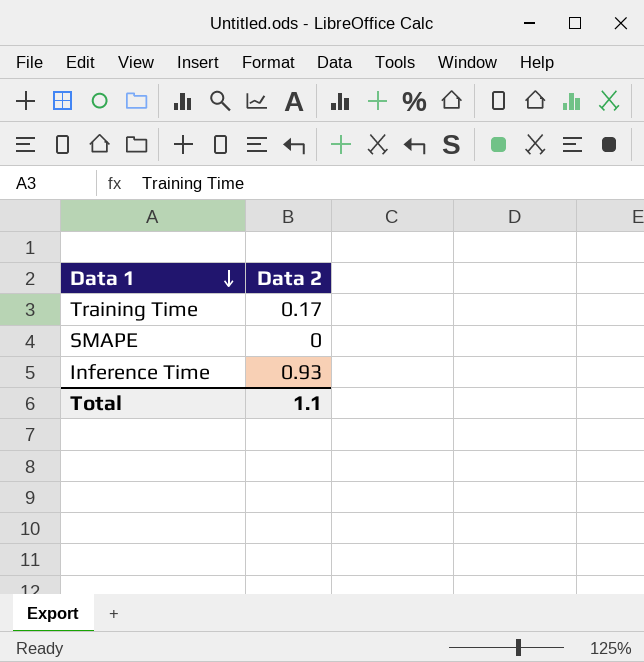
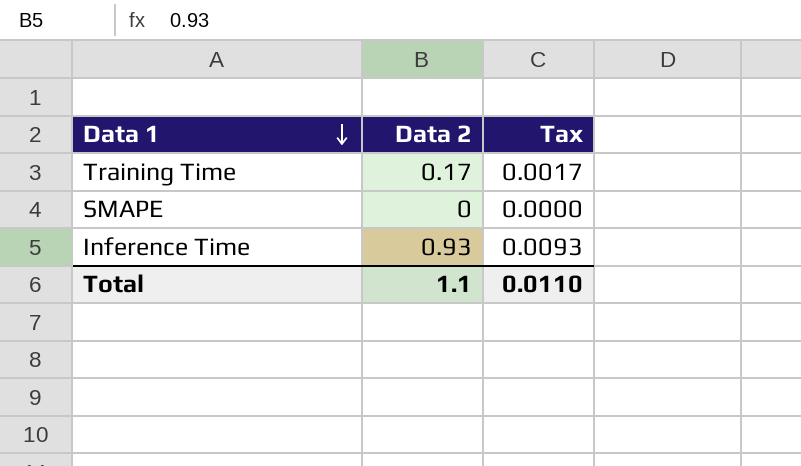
column Tax | formula: none -> [Data 2] * 0.01

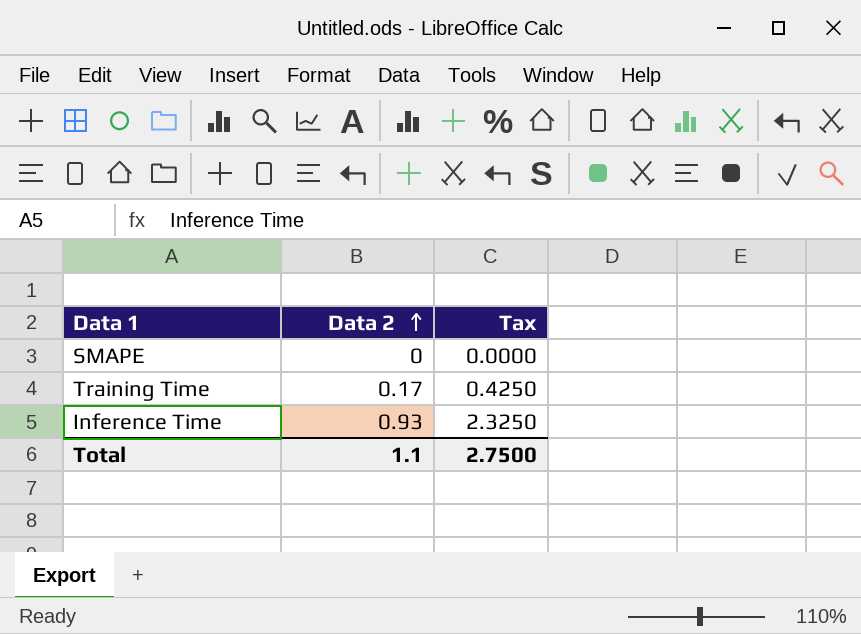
row order: Data 1 descending -> Data 2 ascending
column Tax | formula: [Data 2] * 0.01 -> [Data 2] * 2.5
Total | Tax: 0.0110 -> 2.7500

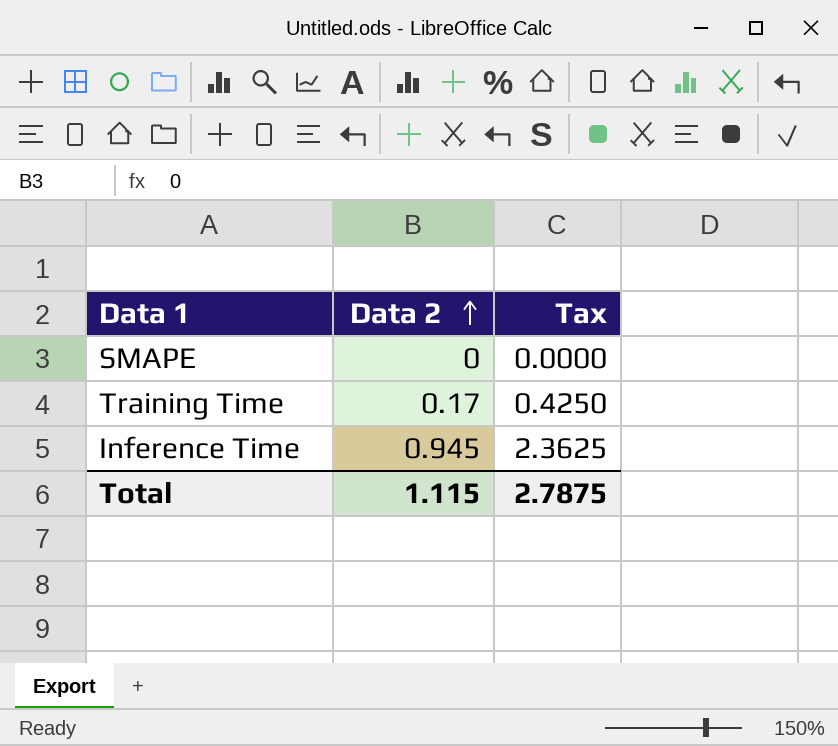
Inference Time | Data 2: 0.93 -> 0.945
Inference Time | Tax: 2.3250 -> 2.3625
Total | Data 2: 1.1 -> 1.115
Total | Tax: 2.7500 -> 2.7875

